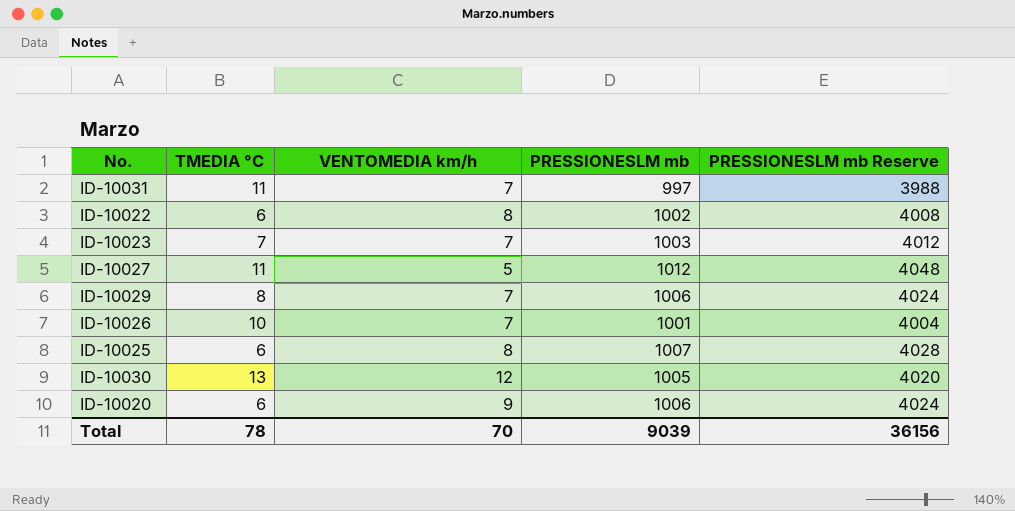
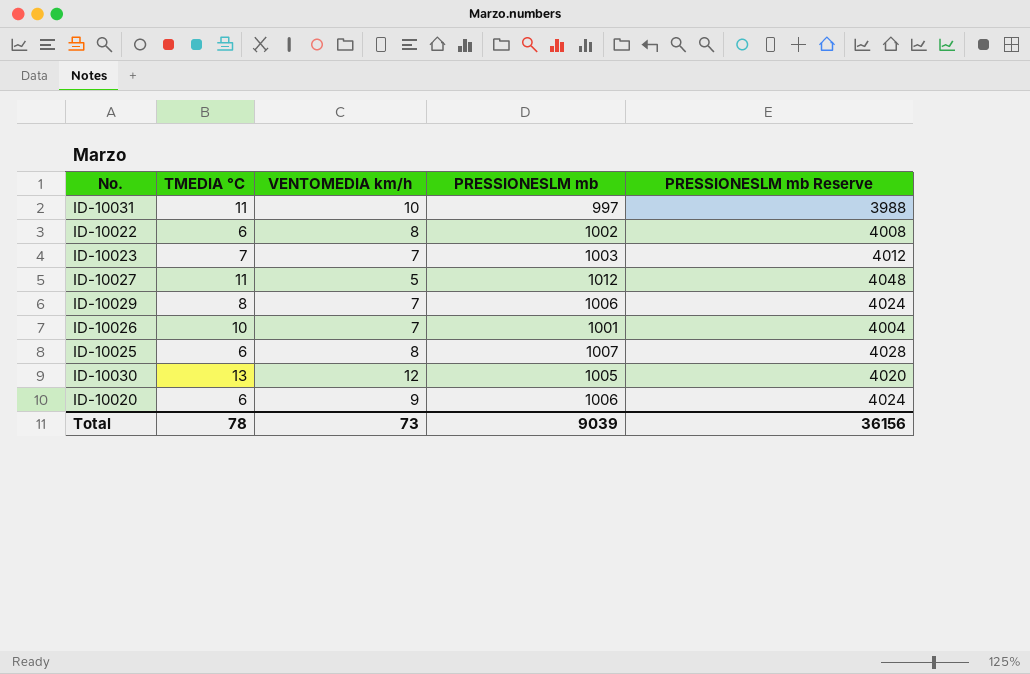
ID-10031 | VENTOMEDIA km/h: 7 -> 10
Total | VENTOMEDIA km/h: 70 -> 73

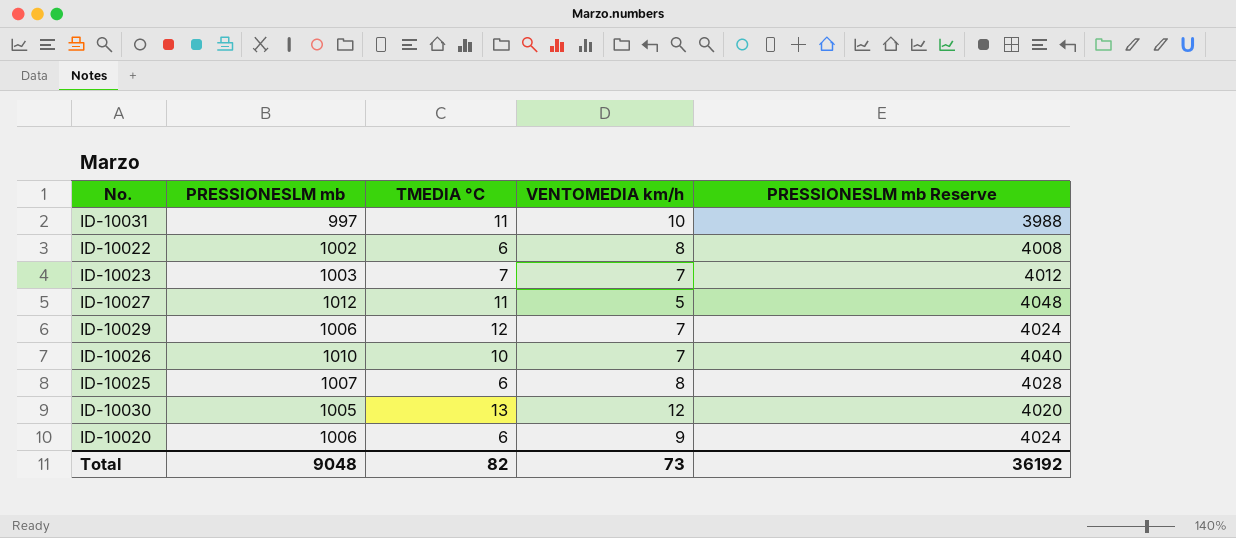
column PRESSIONESLM mb | position: 4 -> 2
ID-10029 | TMEDIA °C: 8 -> 12
ID-10026 | PRESSIONESLM mb: 1001 -> 1010
ID-10026 | PRESSIONESLM mb Reserve: 4004 -> 4040
Total | PRESSIONESLM mb: 9039 -> 9048
Total | TMEDIA °C: 78 -> 82
Total | PRESSIONESLM mb Reserve: 36156 -> 36192

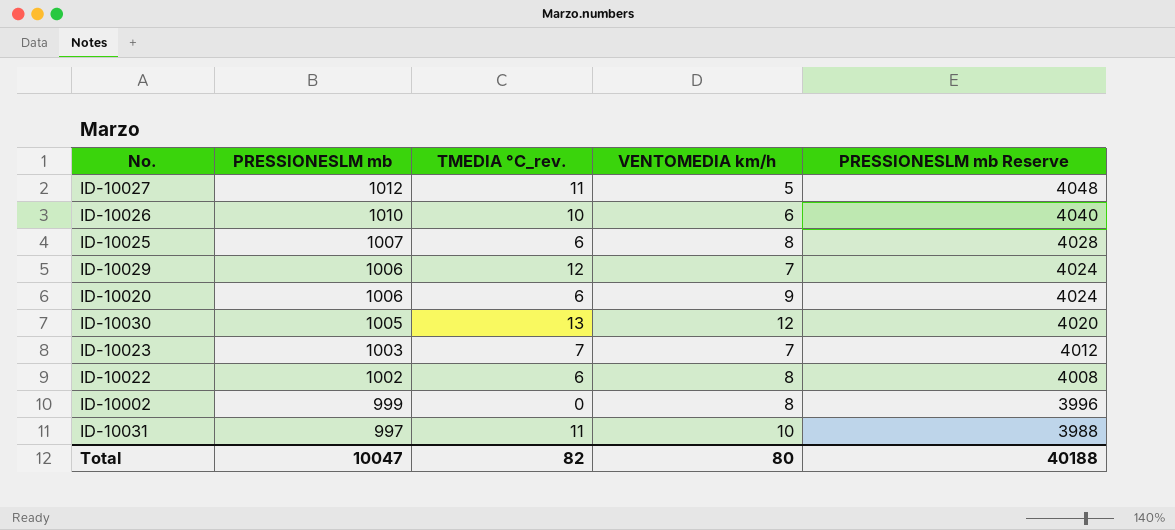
row order: none -> PRESSIONESLM mb descending
column name: TMEDIA °C -> TMEDIA °C_rev.
ID-10026 | VENTOMEDIA km/h: 7 -> 6
row ID-10002: none -> 999 | 0 | 8 | 3996
Total | PRESSIONESLM mb: 9048 -> 10047
Total | VENTOMEDIA km/h: 73 -> 80
Total | PRESSIONESLM mb Reserve: 36192 -> 40188

